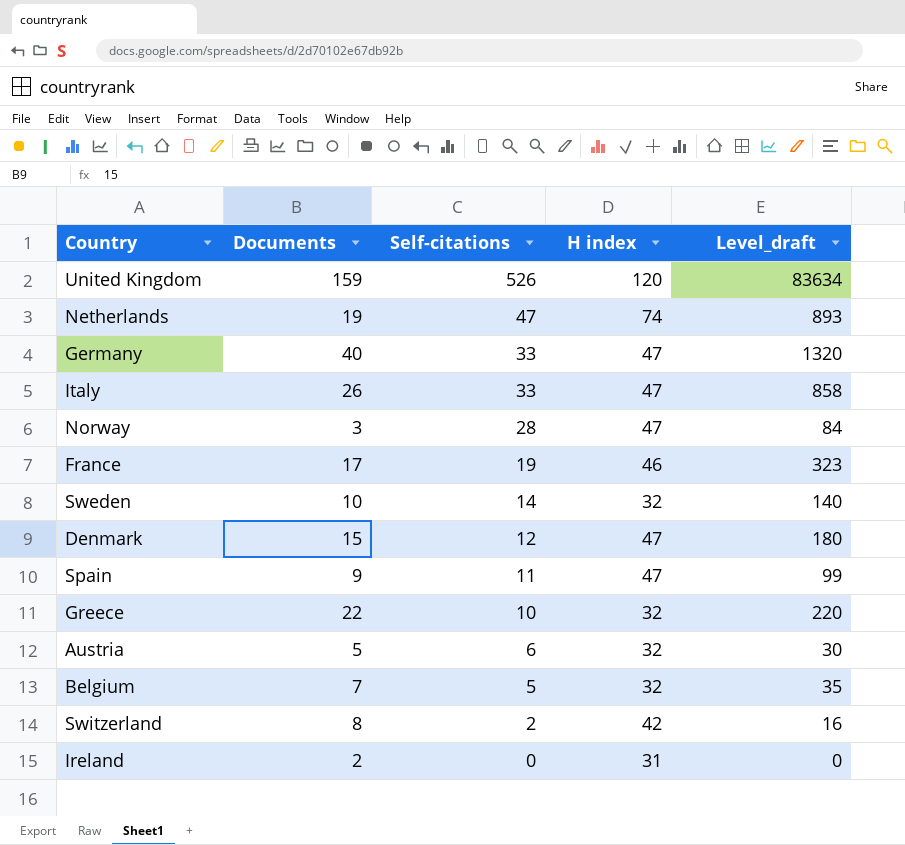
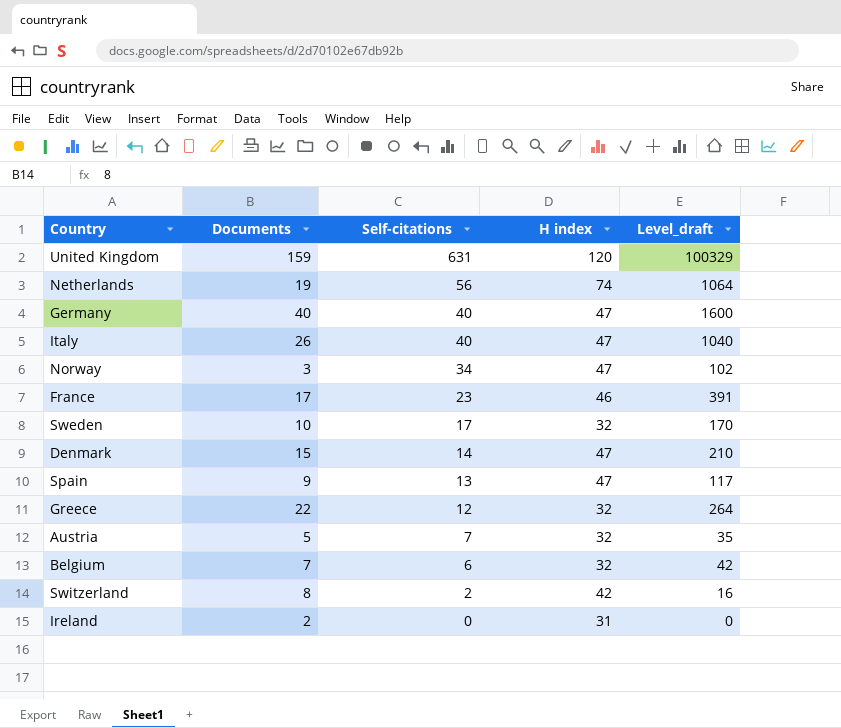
United Kingdom | Self-citations: 526 -> 631
United Kingdom | Level_draft: 83634 -> 100329
Netherlands | Self-citations: 47 -> 56
Netherlands | Level_draft: 893 -> 1064
Germany | Self-citations: 33 -> 40
Germany | Level_draft: 1320 -> 1600
Italy | Self-citations: 33 -> 40
Italy | Level_draft: 858 -> 1040
Norway | Self-citations: 28 -> 34
Norway | Level_draft: 84 -> 102
France | Self-citations: 19 -> 23
France | Level_draft: 323 -> 391
Sweden | Self-citations: 14 -> 17
Sweden | Level_draft: 140 -> 170
Denmark | Self-citations: 12 -> 14
Denmark | Level_draft: 180 -> 210
Spain | Self-citations: 11 -> 13
Spain | Level_draft: 99 -> 117
Greece | Self-citations: 10 -> 12
Greece | Level_draft: 220 -> 264
Austria | Self-citations: 6 -> 7
Austria | Level_draft: 30 -> 35
Belgium | Self-citations: 5 -> 6
Belgium | Level_draft: 35 -> 42

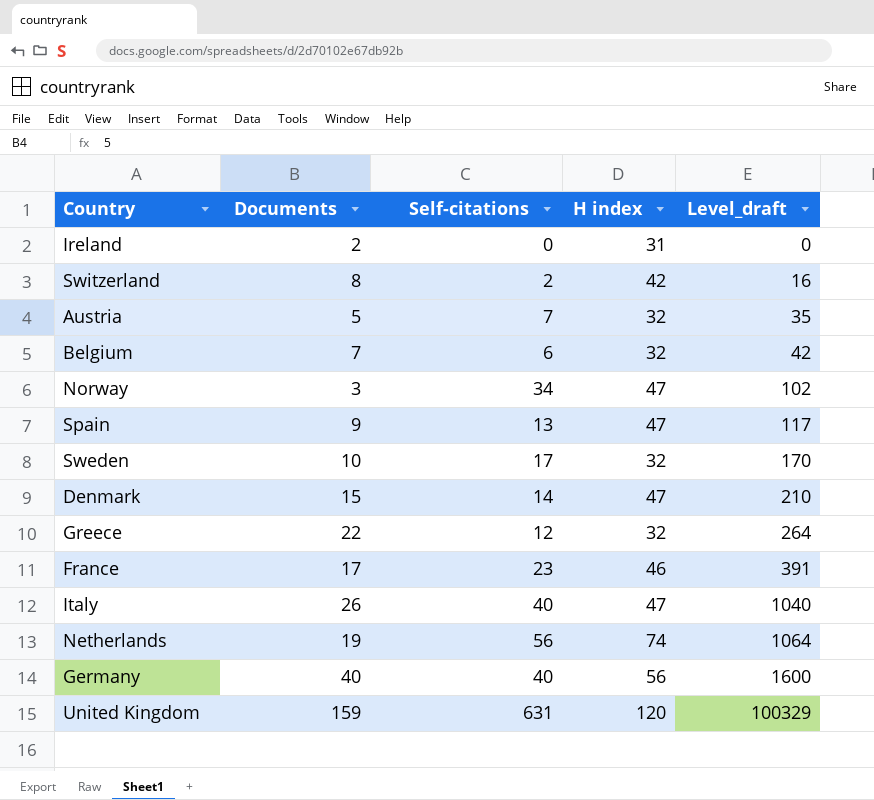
row order: Self-citations descending -> Level_draft ascending
Germany | H index: 47 -> 56

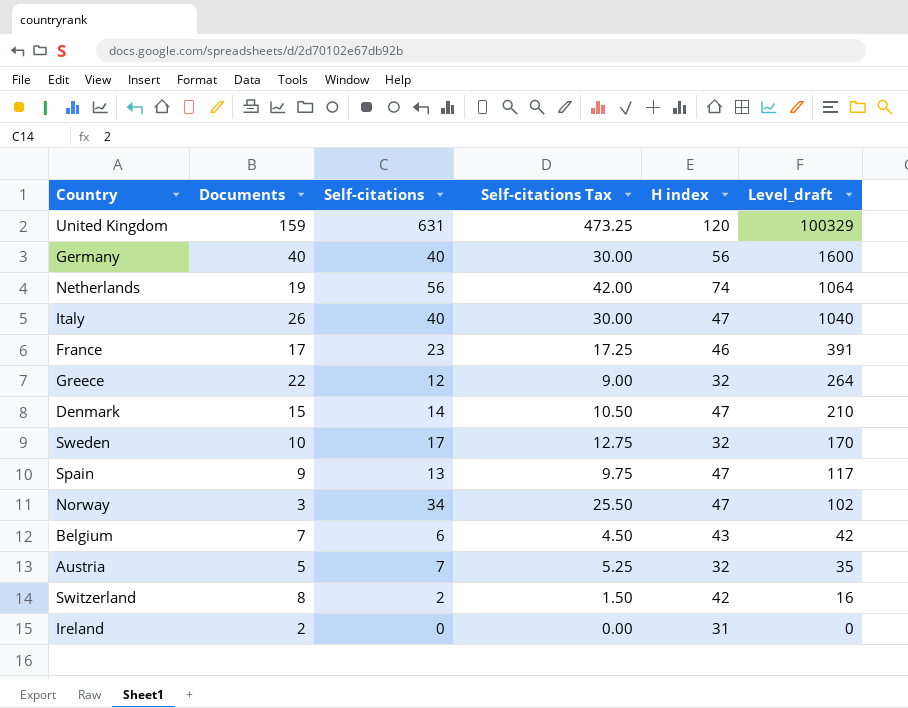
row order: Level_draft ascending -> Level_draft descending
column Self-citations Tax | formula: none -> [Self-citations] * 0.75
Belgium | H index: 32 -> 43

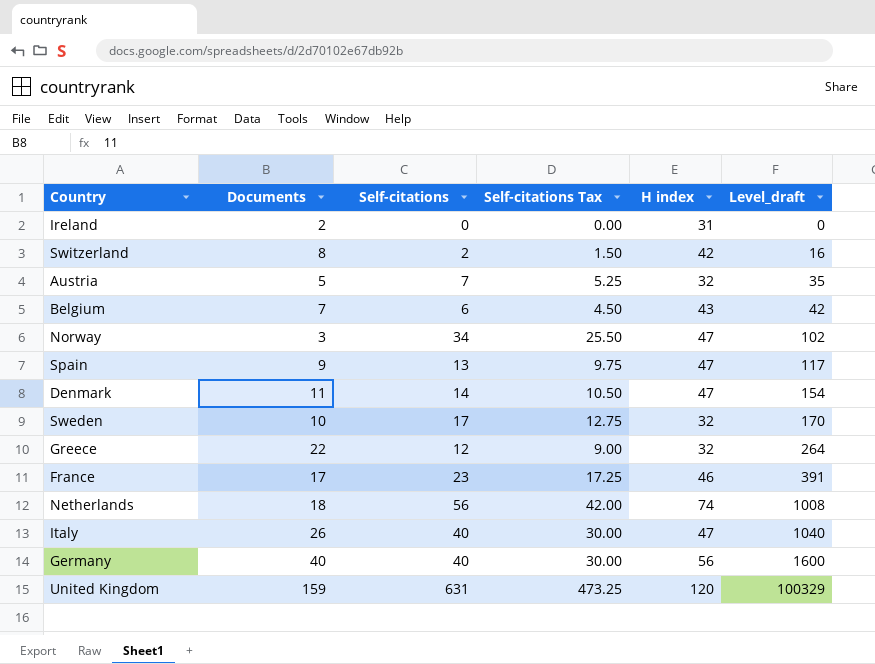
row order: Level_draft descending -> Level_draft ascending
Denmark | Documents: 15 -> 11
Denmark | Level_draft: 210 -> 154
Netherlands | Documents: 19 -> 18
Netherlands | Level_draft: 1064 -> 1008

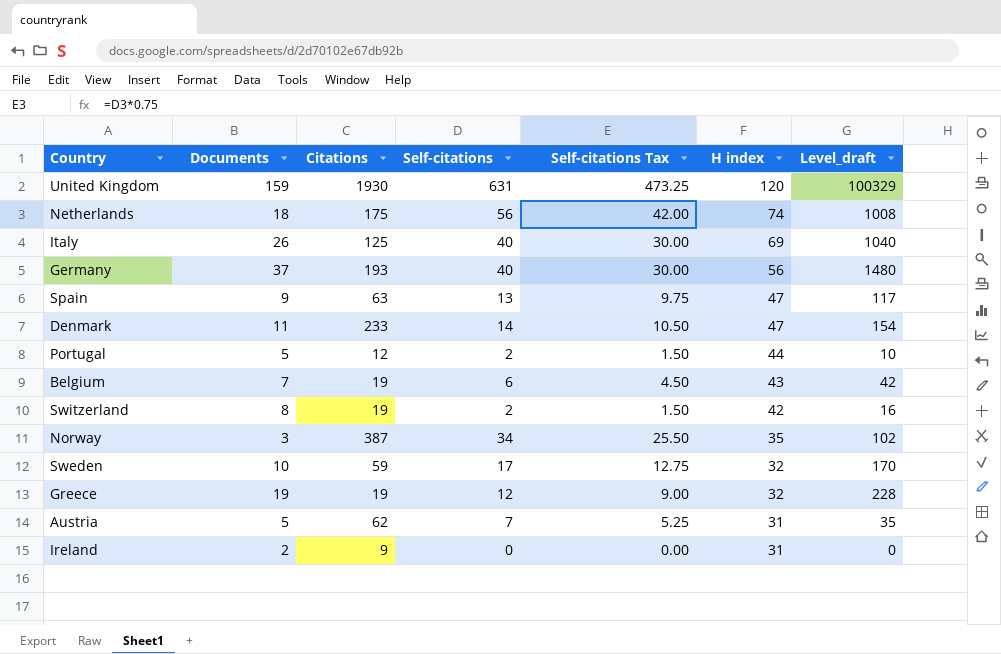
row order: Level_draft ascending -> H index descending
column Citations | position: none -> 3
row France: 17 | 23 | 17.25 | 46 | 391 -> none
Italy | H index: 47 -> 69
Germany | Documents: 40 -> 37
Germany | Level_draft: 1600 -> 1480
row Portugal: none -> 5 | 12 | 2 | 1.50 | 44 | 10
Norway | H index: 47 -> 35
Greece | Documents: 22 -> 19
Greece | Level_draft: 264 -> 228
Austria | H index: 32 -> 31

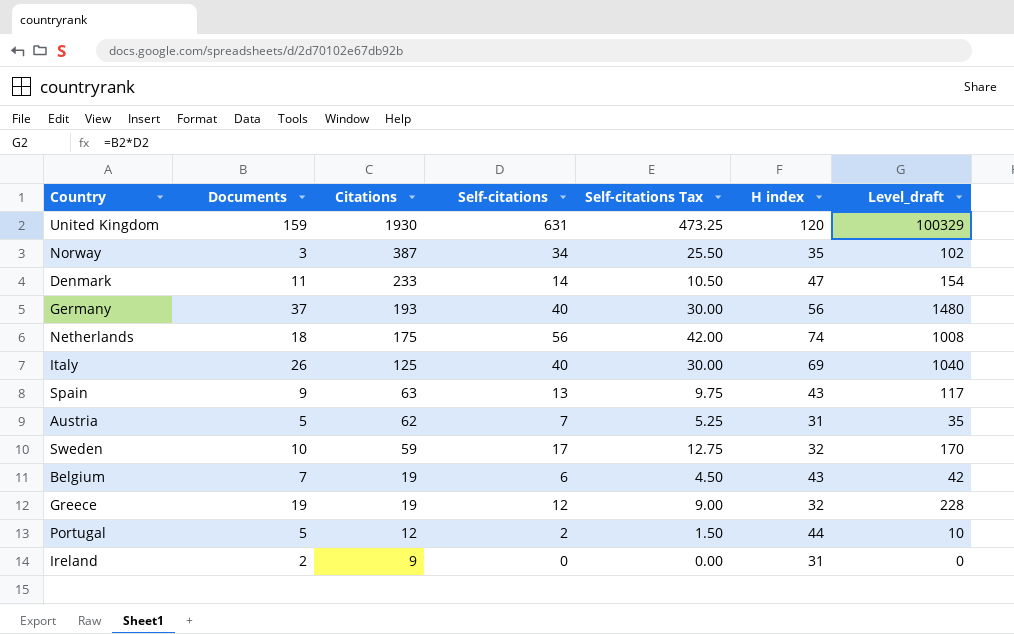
row order: H index descending -> Citations descending
row Switzerland: 8 | 19 | 2 | 1.50 | 42 | 16 -> none
Spain | H index: 47 -> 43

